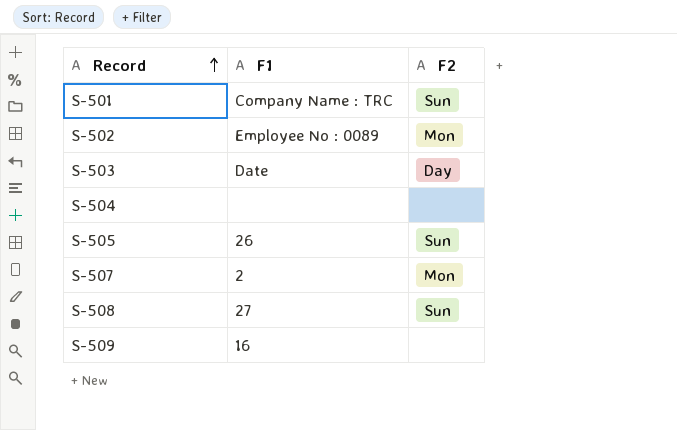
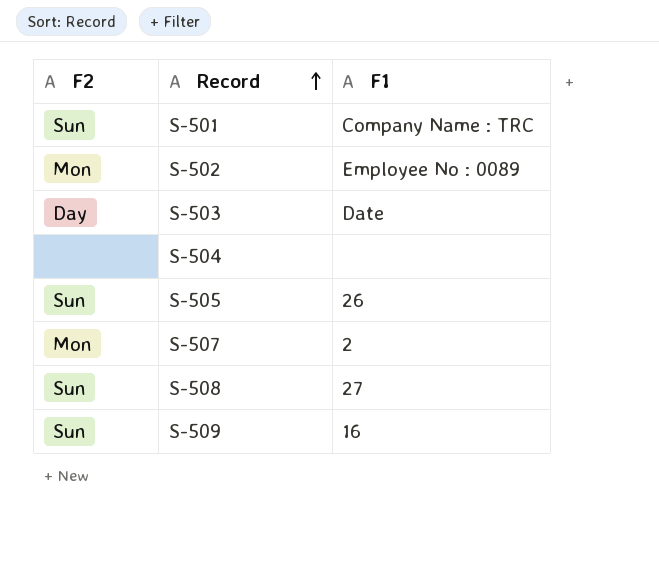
column F2 | position: 3 -> 1
S-509 | F2: none -> Sun

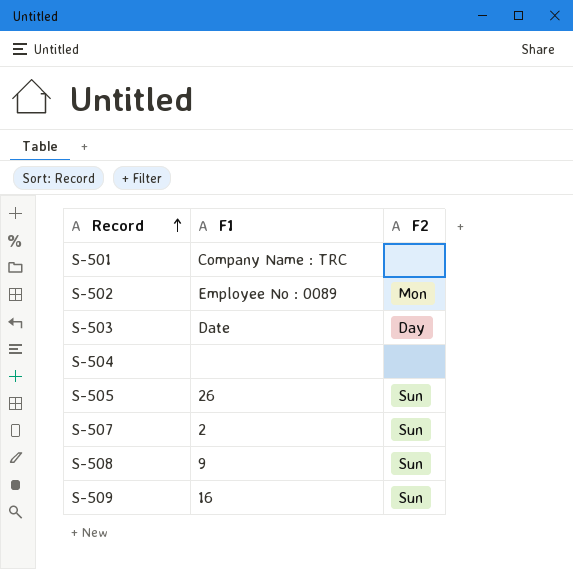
column F2 | position: 1 -> 3
S-501 | F2: Sun -> none
S-507 | F2: Mon -> Sun
S-508 | F1: 27 -> 9

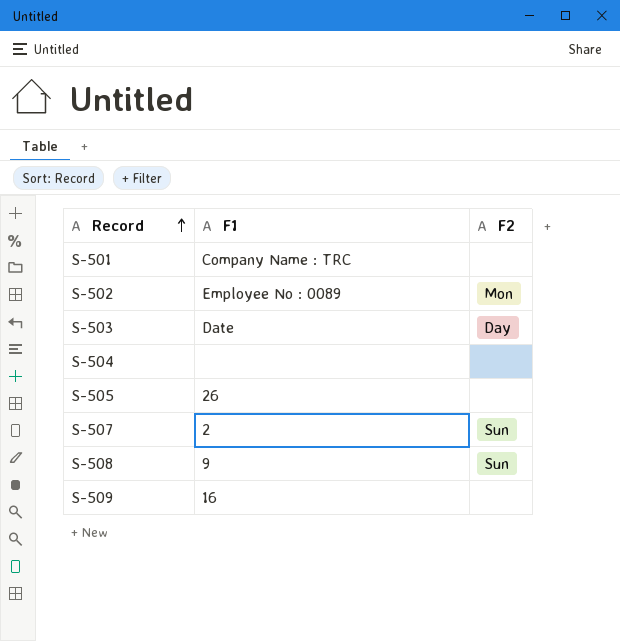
S-505 | F2: Sun -> none
S-509 | F2: Sun -> none

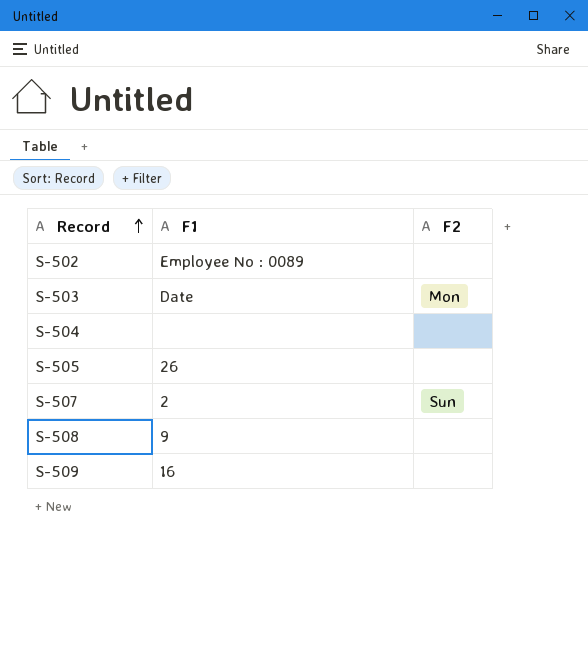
row S-501: Company Name : TRC | none -> none
S-502 | F2: Mon -> none
S-503 | F2: Day -> Mon
S-508 | F2: Sun -> none

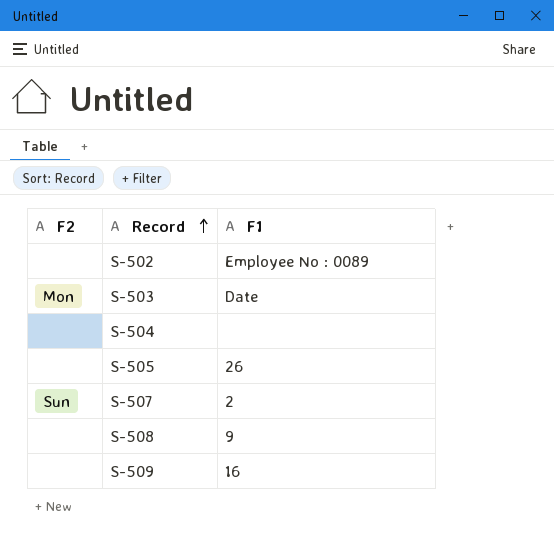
column F2 | position: 3 -> 1

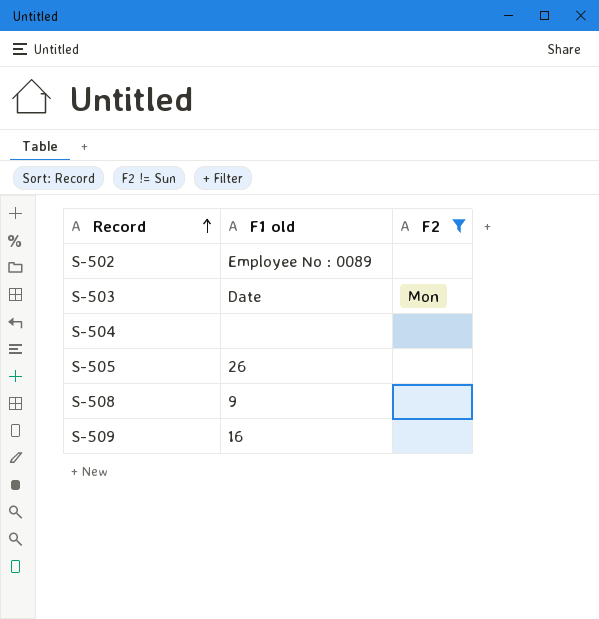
filter: none -> F2 != Sun
column name: F1 -> F1 old
column F2 | position: 1 -> 3

